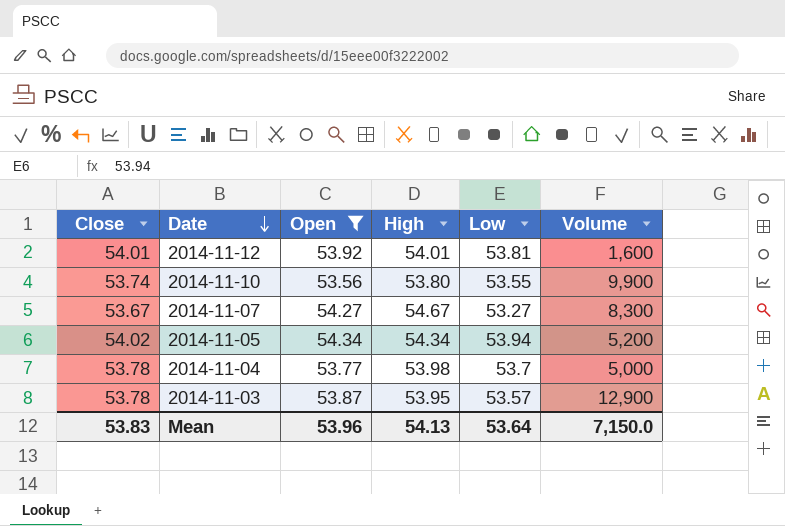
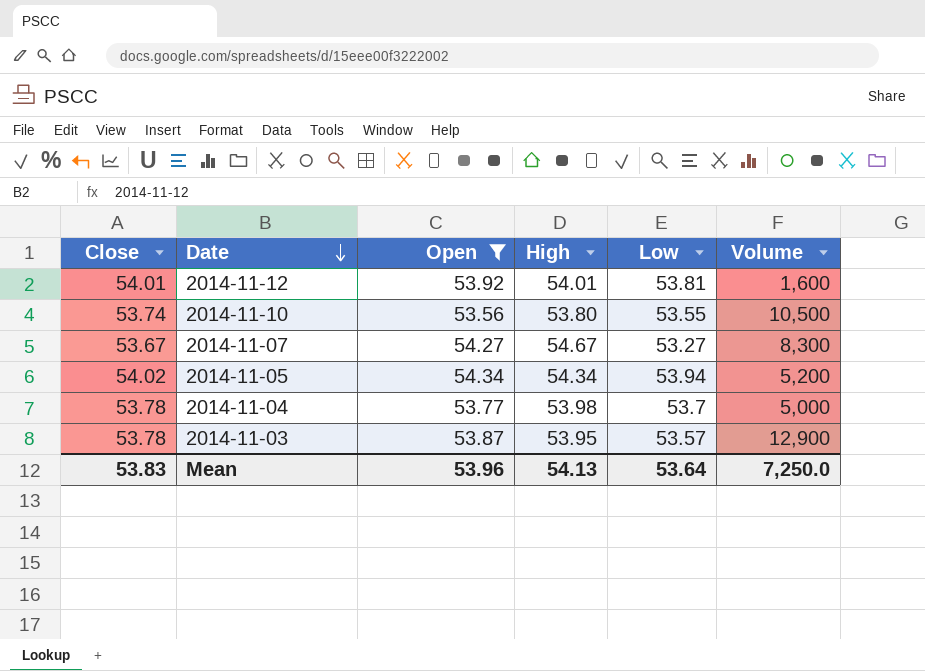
2014-11-10 | Volume: 9,900 -> 10,500
Mean | Volume: 7,150.0 -> 7,250.0

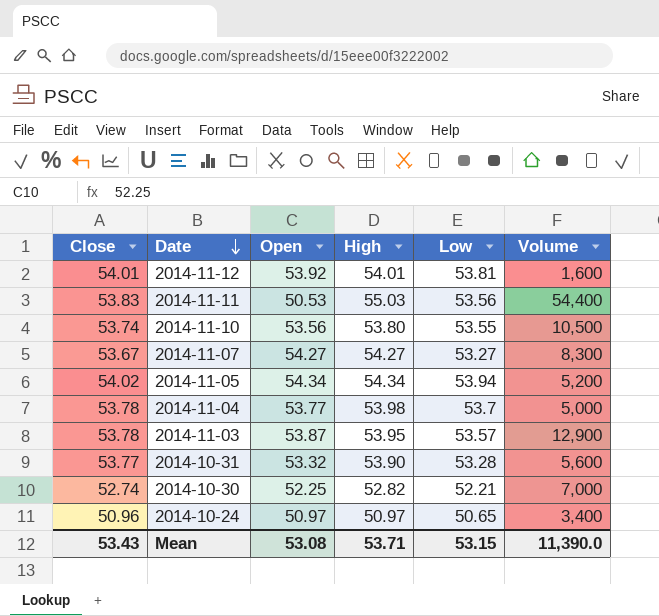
filter: Open >= 53.56 -> none
2014-11-07 | High: 54.67 -> 54.27
Mean | Close: 53.83 -> 53.43
Mean | Open: 53.96 -> 53.08
Mean | High: 54.13 -> 53.71
Mean | Low: 53.64 -> 53.15
Mean | Volume: 7,250.0 -> 11,390.0

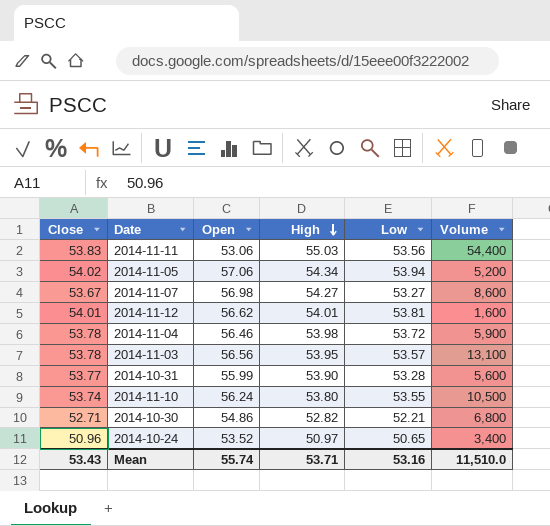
row order: Date descending -> High descending
2014-11-11 | Open: 50.53 -> 53.06
2014-11-05 | Open: 54.34 -> 57.06
2014-11-07 | Open: 54.27 -> 56.98
2014-11-07 | Volume: 8,300 -> 8,600
2014-11-12 | Open: 53.92 -> 56.62
2014-11-04 | Open: 53.77 -> 56.46
2014-11-04 | Low: 53.7 -> 53.72
2014-11-04 | Volume: 5,000 -> 5,900
2014-11-03 | Open: 53.87 -> 56.56
2014-11-03 | Volume: 12,900 -> 13,100
2014-10-31 | Open: 53.32 -> 55.99
2014-11-10 | Open: 53.56 -> 56.24
2014-10-30 | Close: 52.74 -> 52.71
2014-10-30 | Open: 52.25 -> 54.86
2014-10-30 | Volume: 7,000 -> 6,800
2014-10-24 | Open: 50.97 -> 53.52
Mean | Open: 53.08 -> 55.74
Mean | Low: 53.15 -> 53.16
Mean | Volume: 11,390.0 -> 11,510.0

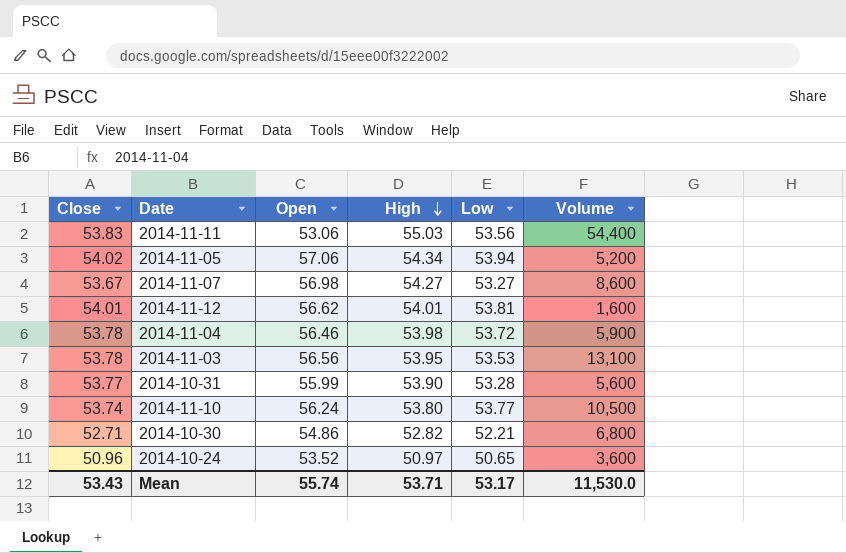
2014-11-03 | Low: 53.57 -> 53.53
2014-11-10 | Low: 53.55 -> 53.77
2014-10-24 | Volume: 3,400 -> 3,600
Mean | Low: 53.16 -> 53.17
Mean | Volume: 11,510.0 -> 11,530.0

